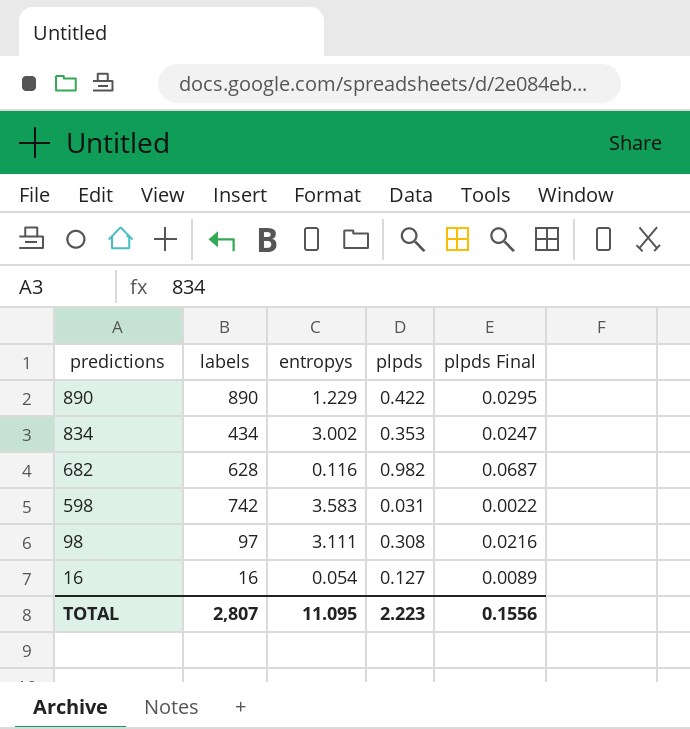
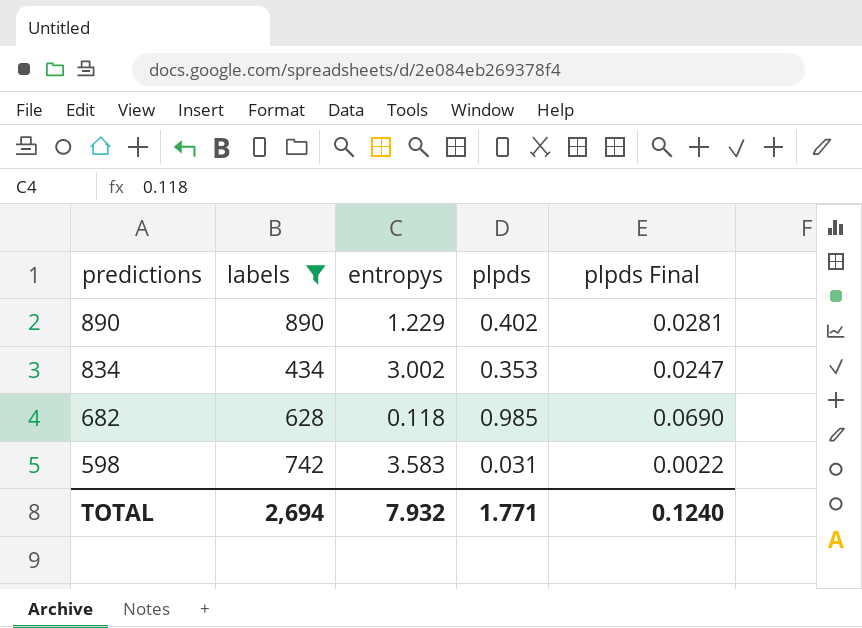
filter: none -> labels >= 434
890 | plpds: 0.422 -> 0.402
890 | plpds Final: 0.0295 -> 0.0281
682 | entropys: 0.116 -> 0.118
682 | plpds: 0.982 -> 0.985
682 | plpds Final: 0.0687 -> 0.0690
TOTAL | labels: 2,807 -> 2,694
TOTAL | entropys: 11.095 -> 7.932
TOTAL | plpds: 2.223 -> 1.771
TOTAL | plpds Final: 0.1556 -> 0.1240

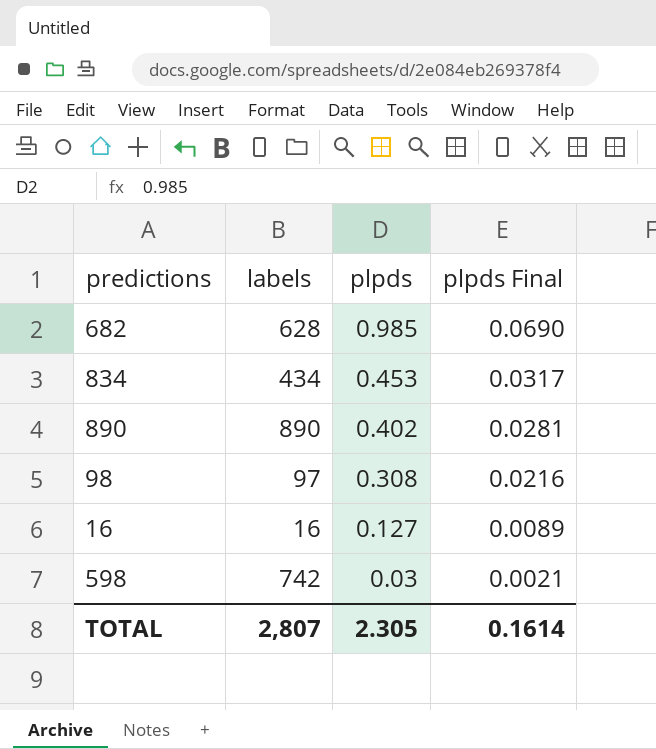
filter: labels >= 434 -> none
row order: predictions descending -> plpds descending
column entropys | position: 3 -> none
834 | plpds: 0.353 -> 0.453
834 | plpds Final: 0.0247 -> 0.0317
598 | plpds: 0.031 -> 0.03
598 | plpds Final: 0.0022 -> 0.0021
TOTAL | labels: 2,694 -> 2,807
TOTAL | plpds: 1.771 -> 2.305
TOTAL | plpds Final: 0.1240 -> 0.1614

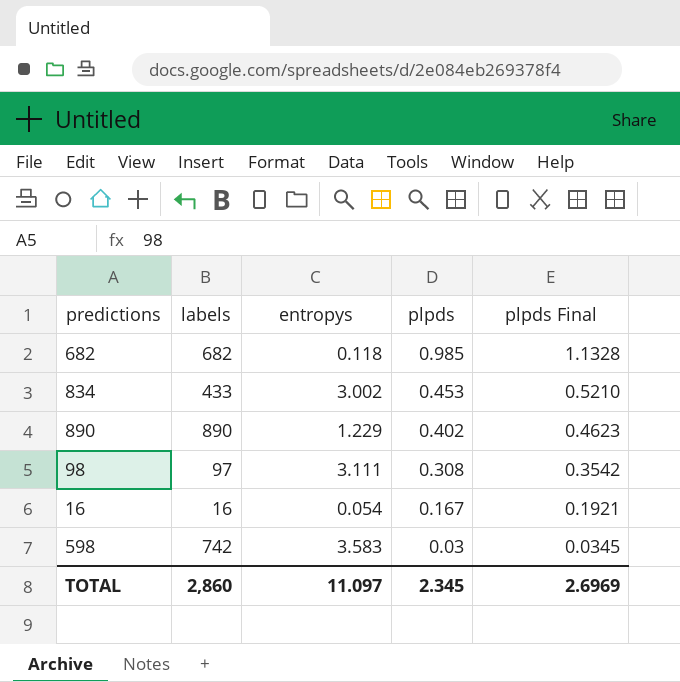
column entropys | position: none -> 3
column plpds Final | formula: [plpds] * 0.07 -> [plpds] * 1.15
682 | labels: 628 -> 682
834 | labels: 434 -> 433
16 | plpds: 0.127 -> 0.167
TOTAL | labels: 2,807 -> 2,860
TOTAL | plpds: 2.305 -> 2.345
TOTAL | plpds Final: 0.1614 -> 2.6969

